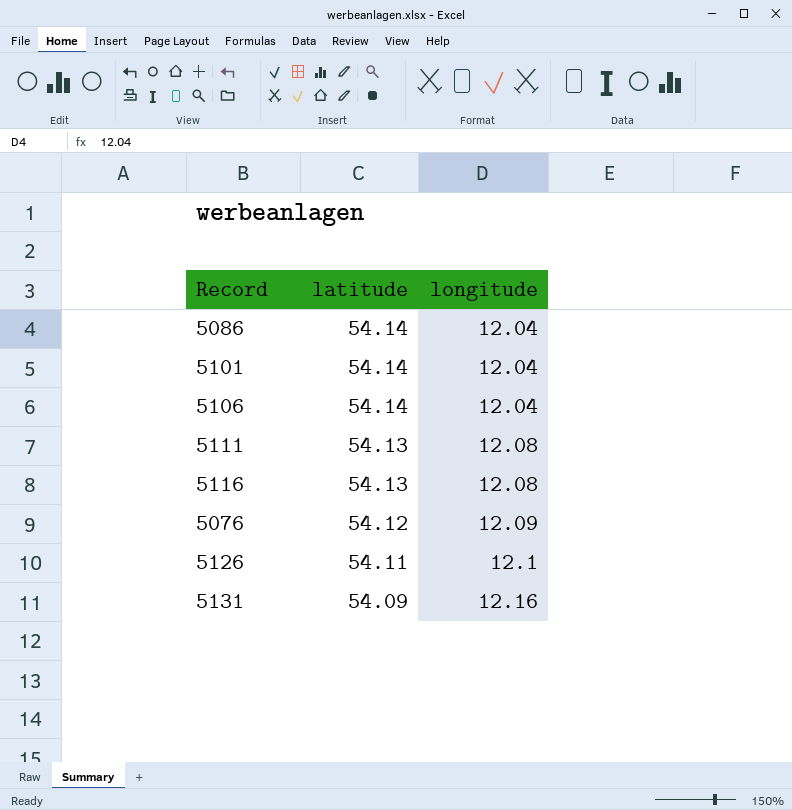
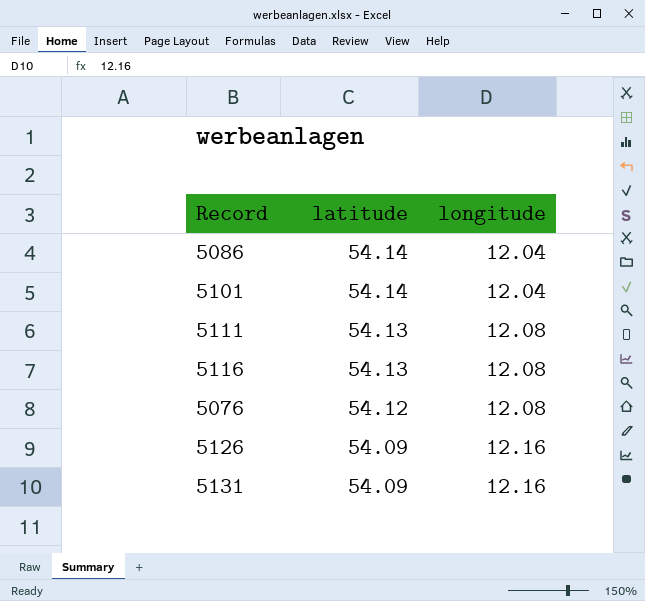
row 5106: 54.14 | 12.04 -> none
5076 | longitude: 12.09 -> 12.08
5126 | latitude: 54.11 -> 54.09
5126 | longitude: 12.1 -> 12.16

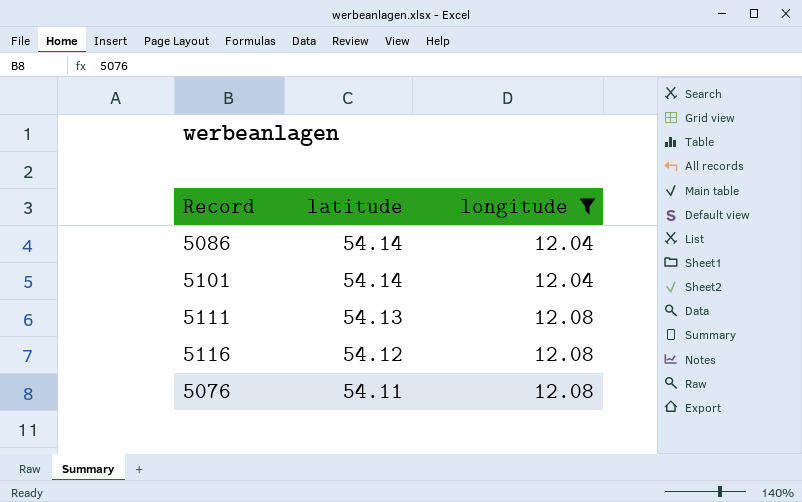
filter: none -> longitude != 12.16
5116 | latitude: 54.13 -> 54.12
5076 | latitude: 54.12 -> 54.11

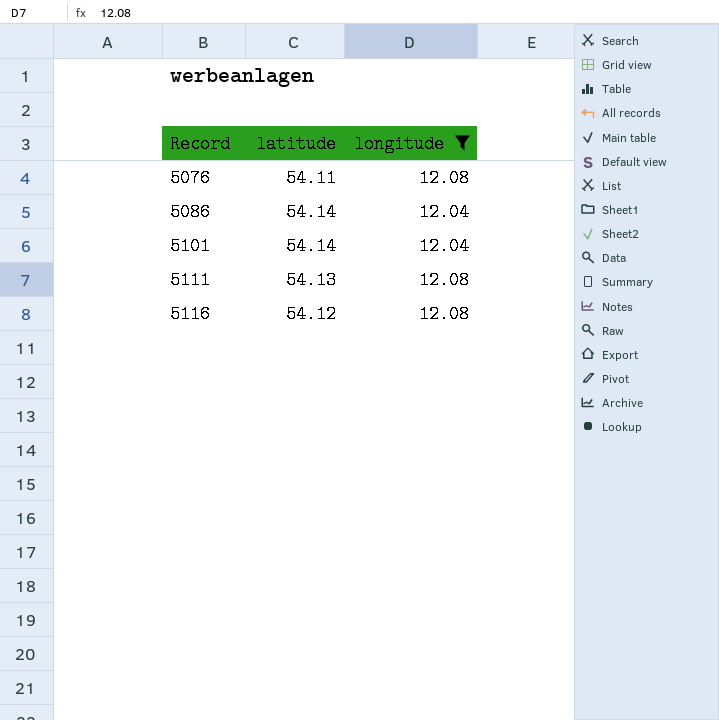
row order: latitude descending -> Record ascending

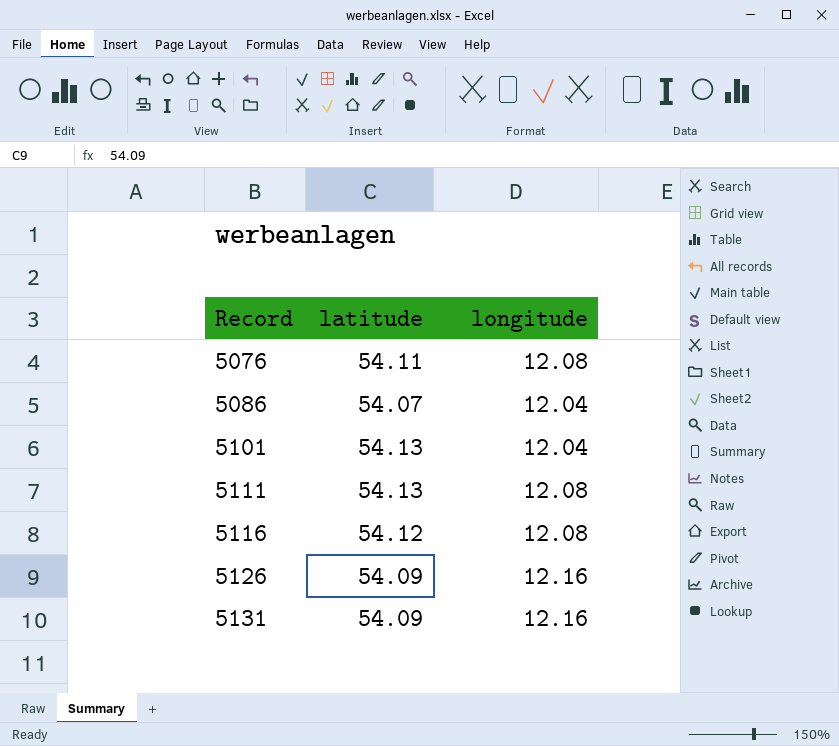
filter: longitude != 12.16 -> none
5086 | latitude: 54.14 -> 54.07
5101 | latitude: 54.14 -> 54.13

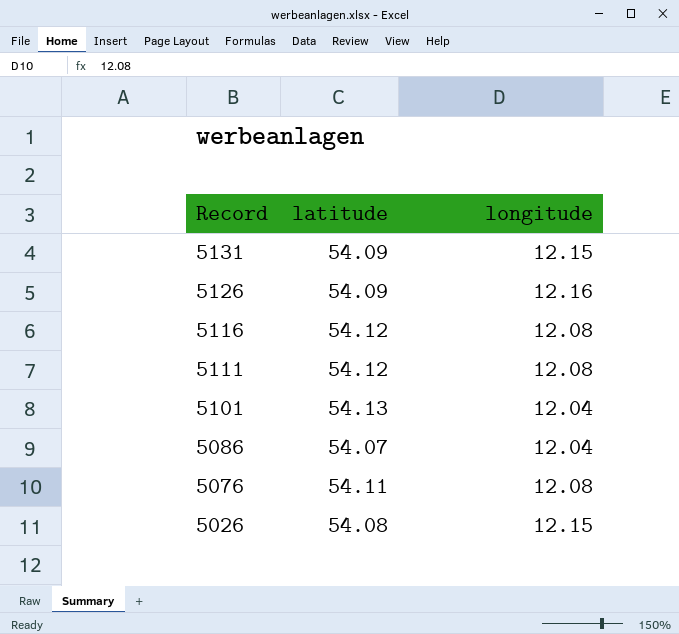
row order: Record ascending -> Record descending
5131 | longitude: 12.16 -> 12.15
5111 | latitude: 54.13 -> 54.12
row 5026: none -> 54.08 | 12.15

